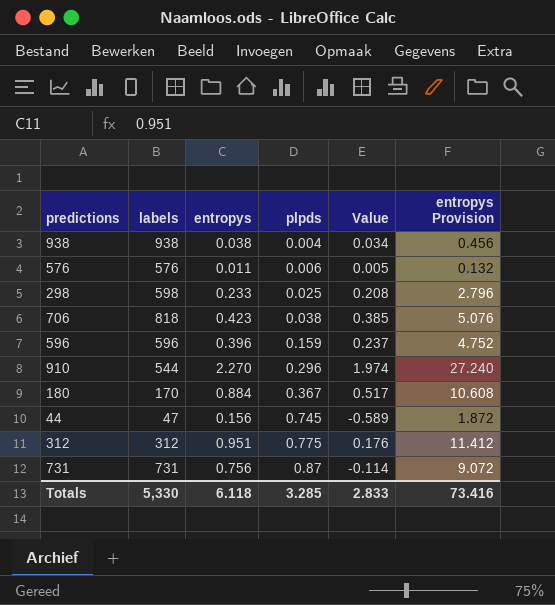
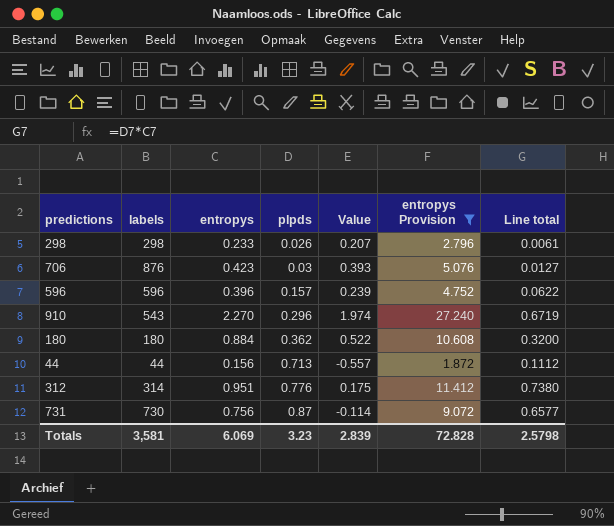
filter: none -> entropys Provision >= 1.872
column Line total | formula: none -> [entropys] * [plpds]
298 | labels: 598 -> 298
298 | plpds: 0.025 -> 0.026
298 | Value: 0.208 -> 0.207
706 | labels: 818 -> 876
706 | plpds: 0.038 -> 0.03
706 | Value: 0.385 -> 0.393
596 | plpds: 0.159 -> 0.157
596 | Value: 0.237 -> 0.239
910 | labels: 544 -> 543
180 | labels: 170 -> 180
180 | plpds: 0.367 -> 0.362
180 | Value: 0.517 -> 0.522
44 | labels: 47 -> 44
44 | plpds: 0.745 -> 0.713
44 | Value: -0.589 -> -0.557
312 | labels: 312 -> 314
312 | plpds: 0.775 -> 0.776
312 | Value: 0.176 -> 0.175
731 | labels: 731 -> 730
Totals | labels: 5,330 -> 3,581
Totals | entropys: 6.118 -> 6.069
Totals | plpds: 3.285 -> 3.23
Totals | Value: 2.833 -> 2.839
Totals | entropys Provision: 73.416 -> 72.828

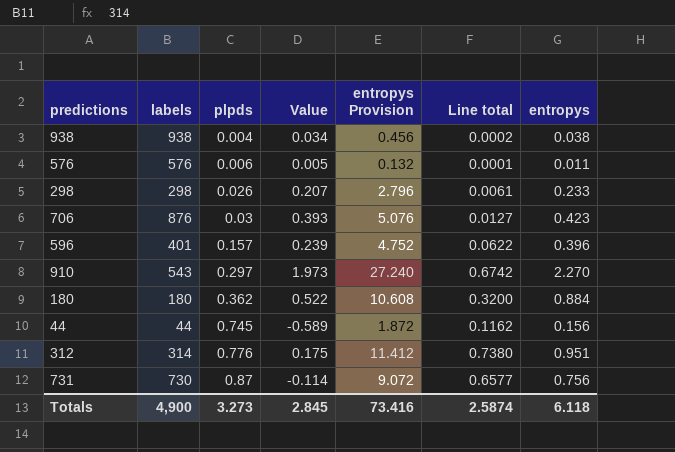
filter: entropys Provision >= 1.872 -> none
column entropys | position: 3 -> 7
596 | labels: 596 -> 401
910 | plpds: 0.296 -> 0.297
910 | Value: 1.974 -> 1.973
910 | Line total: 0.6719 -> 0.6742
44 | plpds: 0.713 -> 0.745
44 | Value: -0.557 -> -0.589
44 | Line total: 0.1112 -> 0.1162
Totals | labels: 3,581 -> 4,900
Totals | plpds: 3.23 -> 3.273
Totals | Value: 2.839 -> 2.845
Totals | entropys Provision: 72.828 -> 73.416
Totals | Line total: 2.5798 -> 2.5874
Totals | entropys: 6.069 -> 6.118

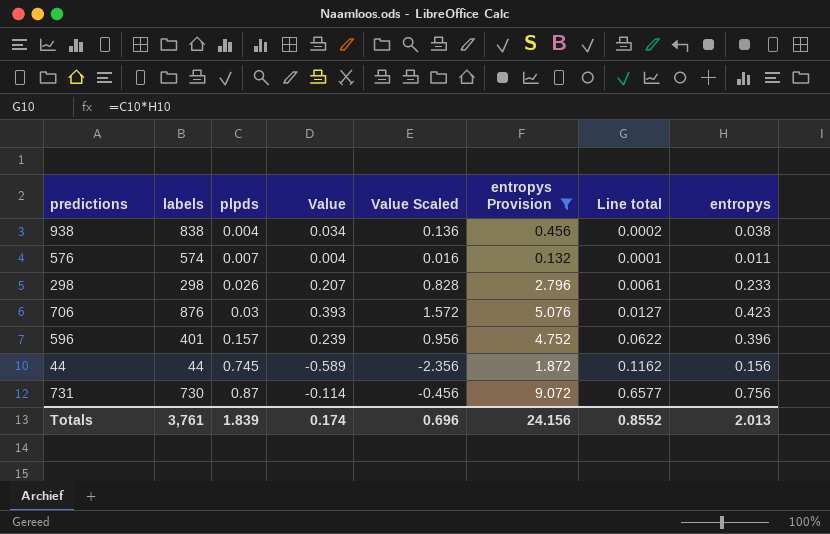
filter: none -> entropys Provision <= 9.072
column Value Scaled | formula: none -> [Value] * 4
938 | labels: 938 -> 838
576 | labels: 576 -> 574
576 | plpds: 0.006 -> 0.007
576 | Value: 0.005 -> 0.004
Totals | labels: 4,900 -> 3,761
Totals | plpds: 3.273 -> 1.839
Totals | Value: 2.845 -> 0.174
Totals | entropys Provision: 73.416 -> 24.156
Totals | Line total: 2.5874 -> 0.8552
Totals | entropys: 6.118 -> 2.013

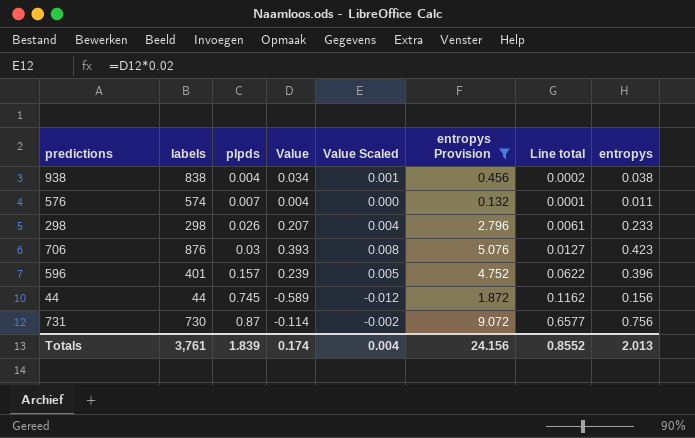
column Value Scaled | formula: [Value] * 4 -> [Value] * 0.02
Totals | Value Scaled: 0.696 -> 0.004

